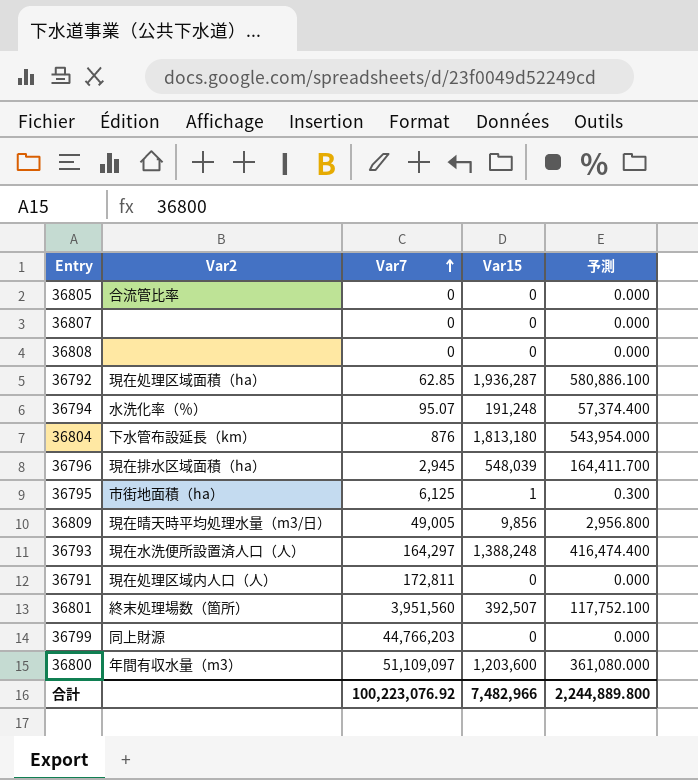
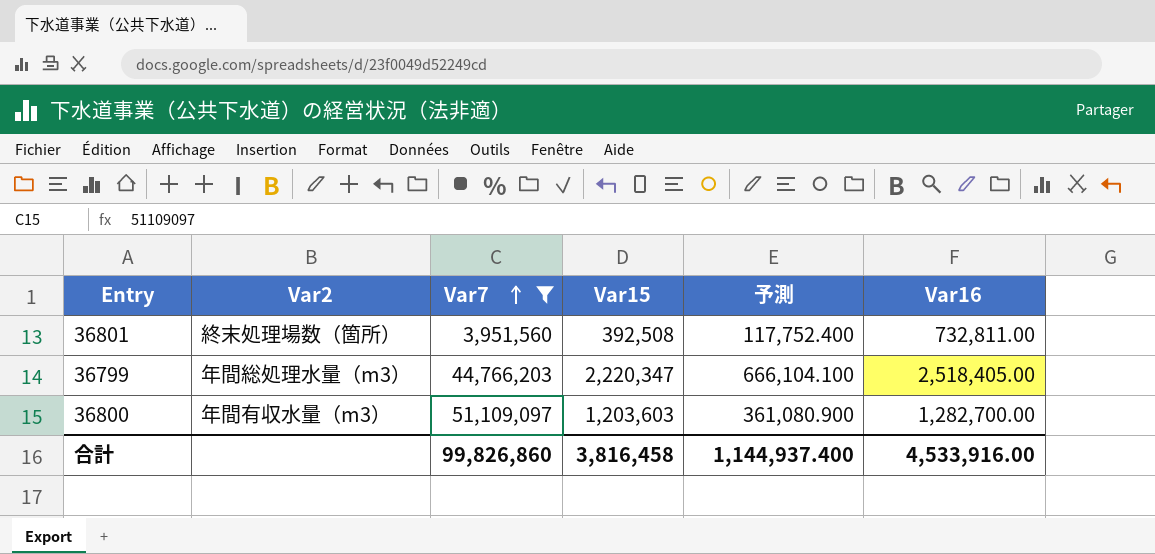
filter: none -> Var7 >= 3,951,560
column Var16 | position: none -> 6
36801 | Var15: 392,507 -> 392,508
36801 | 予測: 117,752.100 -> 117,752.400
36799 | Var2: 同上財源 -> 年間総処理水量（m3）
36799 | Var15: 0 -> 2,220,347
36799 | 予測: 0.000 -> 666,104.100
36800 | Var15: 1,203,600 -> 1,203,603
36800 | 予測: 361,080.000 -> 361,080.900
合計 | Var7: 100,223,076.92 -> 99,826,860
合計 | Var15: 7,482,966 -> 3,816,458
合計 | 予測: 2,244,889.800 -> 1,144,937.400

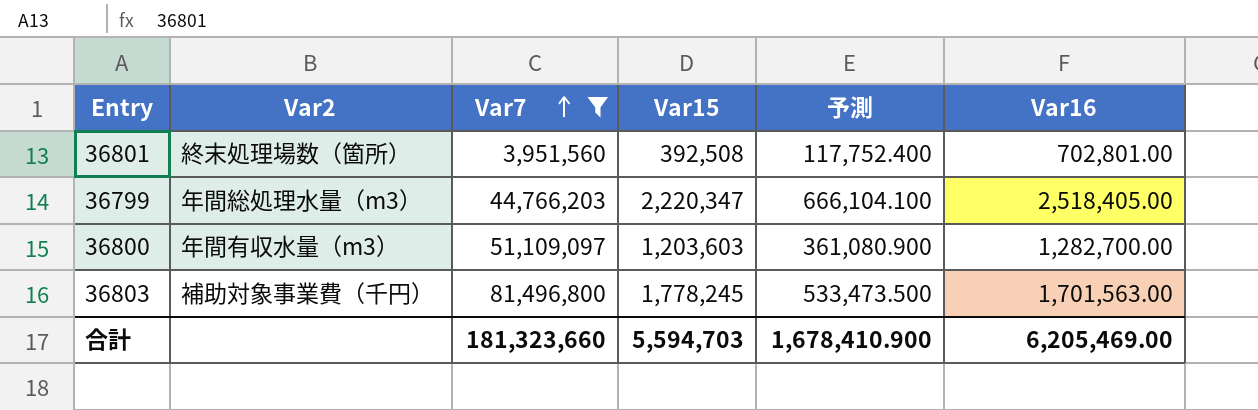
36801 | Var16: 732,811.00 -> 702,801.00
row 36803: none -> 補助対象事業費（千円） | 81,496,800 | 1,778,245 | 533,473.500 | 1,701,563.00
合計 | Var7: 99,826,860 -> 181,323,660
合計 | Var15: 3,816,458 -> 5,594,703
合計 | 予測: 1,144,937.400 -> 1,678,410.900
合計 | Var16: 4,533,916.00 -> 6,205,469.00

